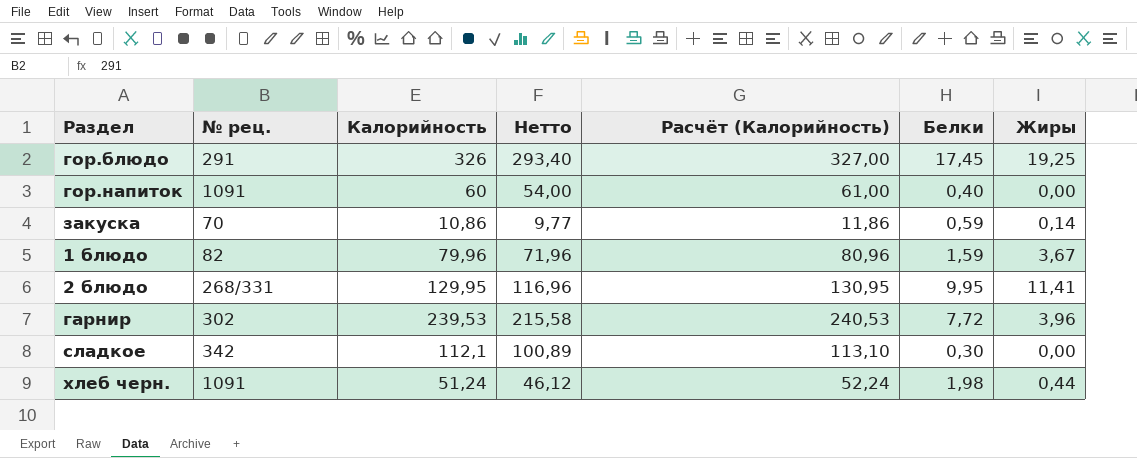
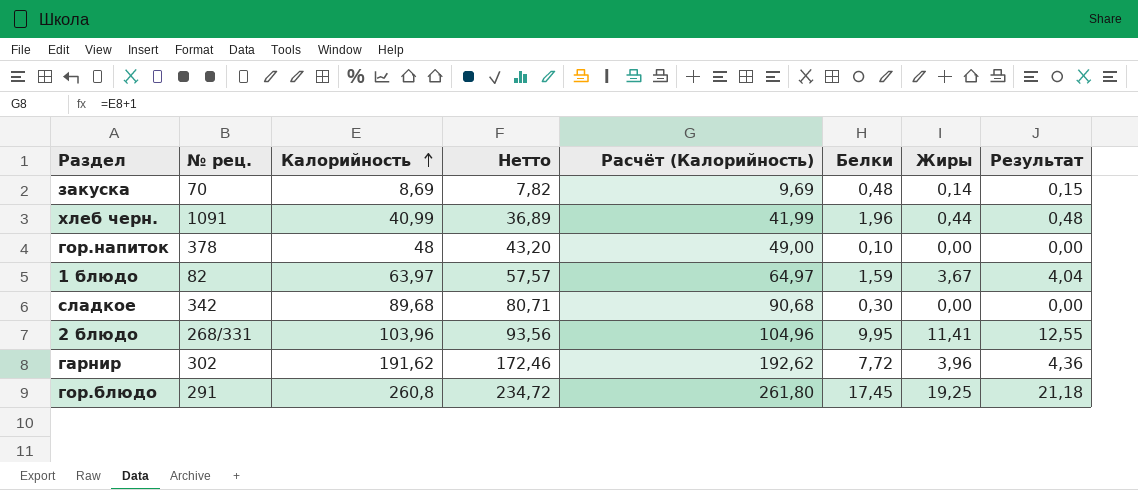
row order: none -> Калорийность ascending
column Результат | formula: none -> [Жиры] * 1,1
закуска | Калорийность: 10,86 -> 8,69
закуска | Нетто: 9,77 -> 7,82
закуска | Расчёт (Калорийность): 11,86 -> 9,69
закуска | Белки: 0,59 -> 0,48
хлеб черн. | Калорийность: 51,24 -> 40,99
хлеб черн. | Нетто: 46,12 -> 36,89
хлеб черн. | Расчёт (Калорийность): 52,24 -> 41,99
хлеб черн. | Белки: 1,98 -> 1,96
гор.напиток | № рец.: 1091 -> 378
гор.напиток | Калорийность: 60 -> 48
гор.напиток | Нетто: 54,00 -> 43,20
гор.напиток | Расчёт (Калорийность): 61,00 -> 49,00
гор.напиток | Белки: 0,40 -> 0,10
1 блюдо | Калорийность: 79,96 -> 63,97
1 блюдо | Нетто: 71,96 -> 57,57
1 блюдо | Расчёт (Калорийность): 80,96 -> 64,97
сладкое | Калорийность: 112,1 -> 89,68
сладкое | Нетто: 100,89 -> 80,71
сладкое | Расчёт (Калорийность): 113,10 -> 90,68
2 блюдо | Калорийность: 129,95 -> 103,96
2 блюдо | Нетто: 116,96 -> 93,56
2 блюдо | Расчёт (Калорийность): 130,95 -> 104,96
гарнир | Калорийность: 239,53 -> 191,62
гарнир | Нетто: 215,58 -> 172,46
гарнир | Расчёт (Калорийность): 240,53 -> 192,62
гор.блюдо | Калорийность: 326 -> 260,8
гор.блюдо | Нетто: 293,40 -> 234,72
гор.блюдо | Расчёт (Калорийность): 327,00 -> 261,80

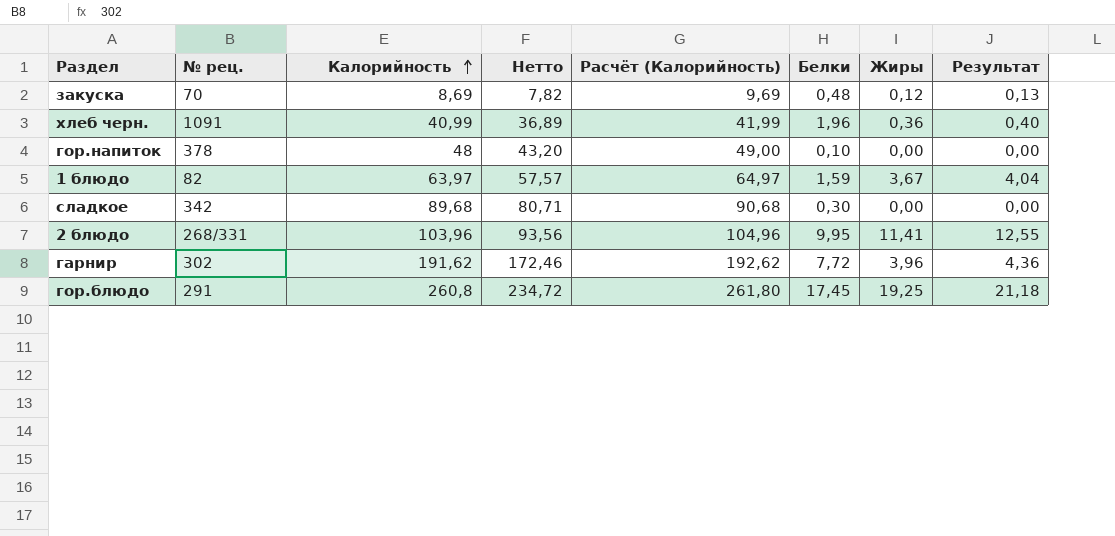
закуска | Жиры: 0,14 -> 0,12
закуска | Результат: 0,15 -> 0,13
хлеб черн. | Жиры: 0,44 -> 0,36
хлеб черн. | Результат: 0,48 -> 0,40

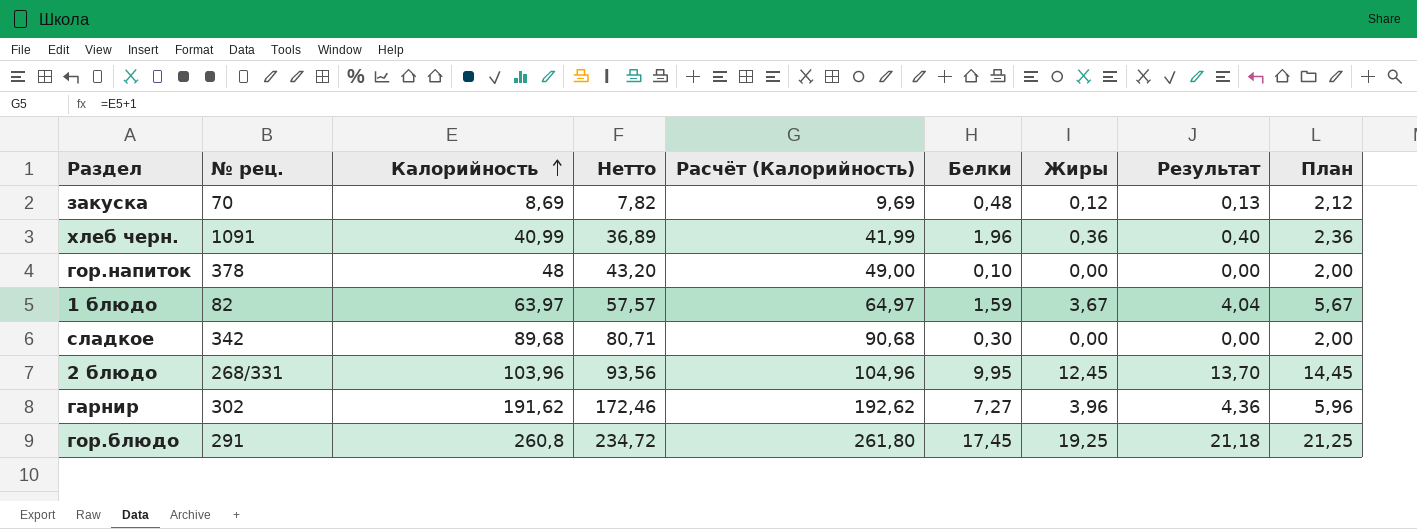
column План | formula: none -> [Жиры] + 2
2 блюдо | Жиры: 11,41 -> 12,45
2 блюдо | Результат: 12,55 -> 13,70
гарнир | Белки: 7,72 -> 7,27

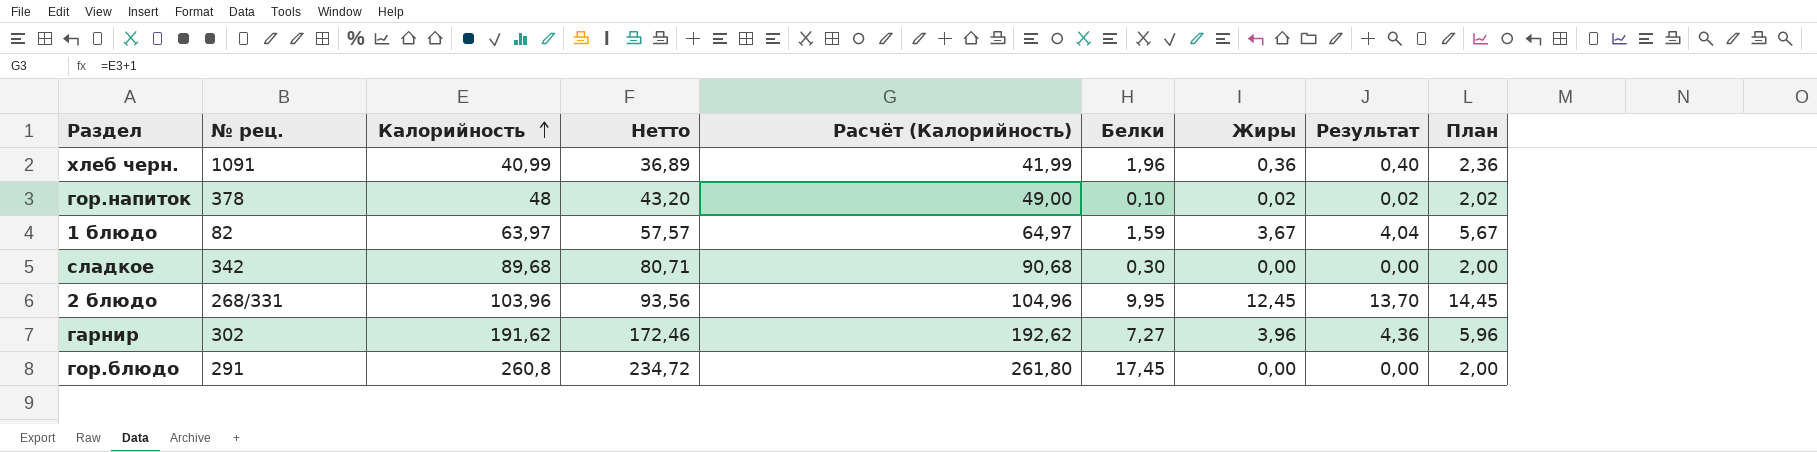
row закуска: 70 | 8,69 | 7,82 | 9,69 | 0,48 | 0,12 | 0,13 | 2,12 -> none
гор.напиток | Жиры: 0,00 -> 0,02
гор.напиток | Результат: 0,00 -> 0,02
гор.напиток | План: 2,00 -> 2,02
гор.блюдо | Жиры: 19,25 -> 0,00
гор.блюдо | Результат: 21,18 -> 0,00
гор.блюдо | План: 21,25 -> 2,00

